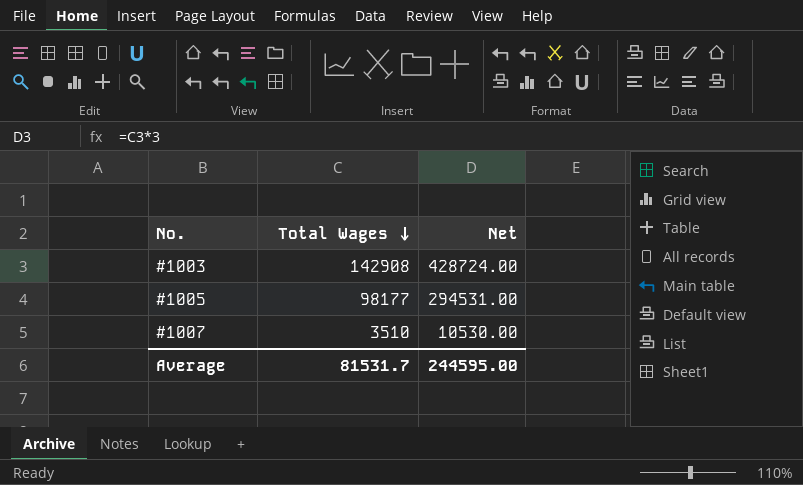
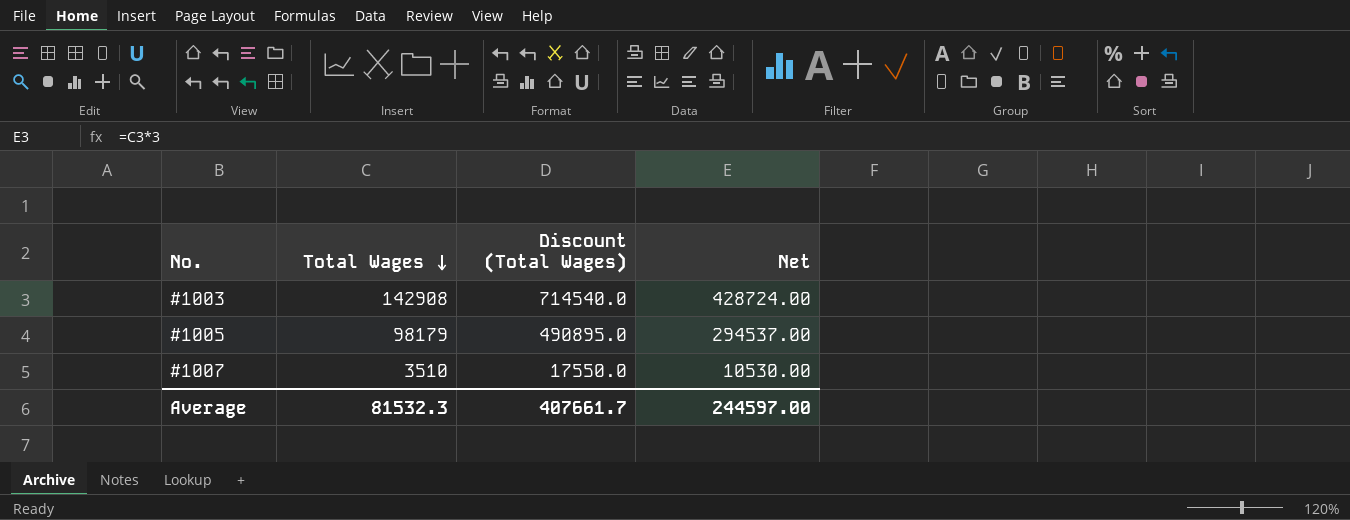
column Discount (Total Wages) | formula: none -> [Total Wages] * 5
#1005 | Total Wages: 98177 -> 98179
#1005 | Net: 294531.00 -> 294537.00
Average | Total Wages: 81531.7 -> 81532.3
Average | Net: 244595.00 -> 244597.00

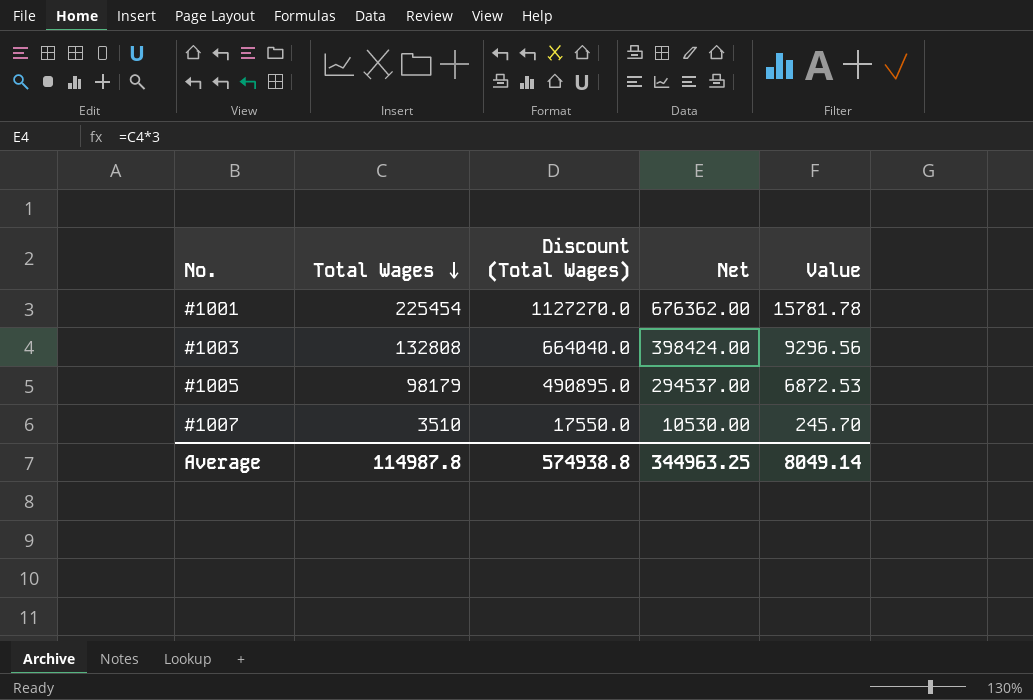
column Value | formula: none -> [Total Wages] * 0.07
row #1001: none -> 225454 | 1127270.0 | 676362.00 | 15781.78
#1003 | Total Wages: 142908 -> 132808
#1003 | Discount (Total Wages): 714540.0 -> 664040.0
#1003 | Net: 428724.00 -> 398424.00
Average | Total Wages: 81532.3 -> 114987.8
Average | Discount (Total Wages): 407661.7 -> 574938.8
Average | Net: 244597.00 -> 344963.25

